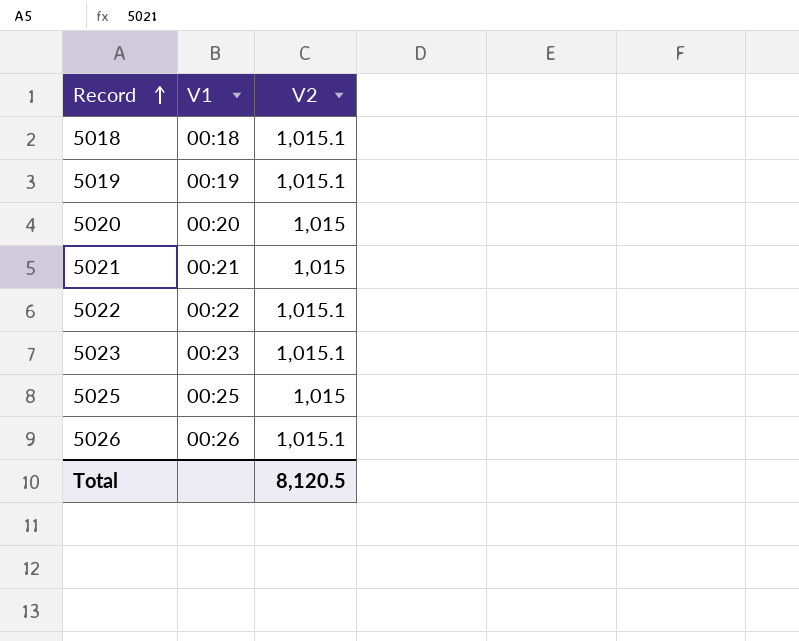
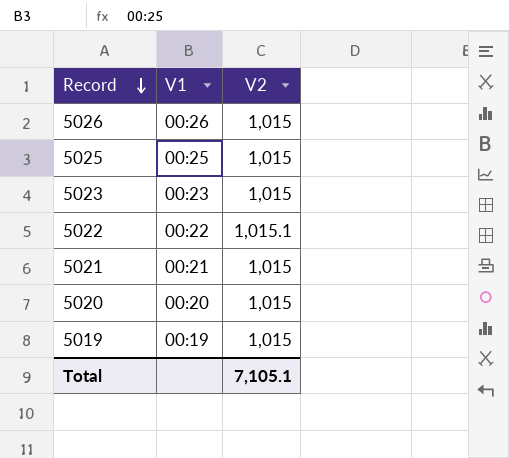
row order: Record ascending -> Record descending
row 5018: 00:18 | 1,015.1 -> none
5026 | V2: 1,015.1 -> 1,015
5023 | V2: 1,015.1 -> 1,015
5019 | V2: 1,015.1 -> 1,015
Total | V2: 8,120.5 -> 7,105.1

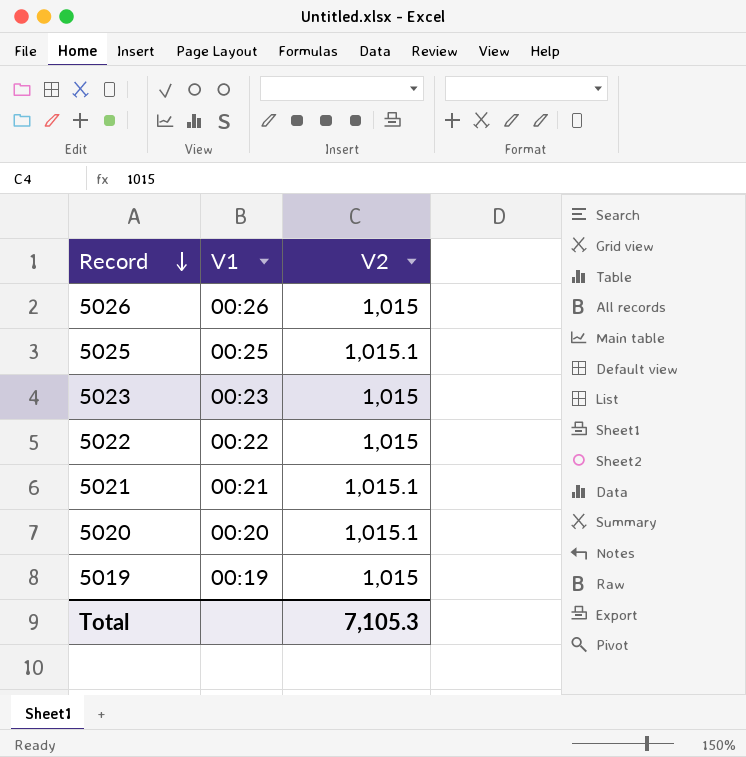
5025 | V2: 1,015 -> 1,015.1
5022 | V2: 1,015.1 -> 1,015
5021 | V2: 1,015 -> 1,015.1
5020 | V2: 1,015 -> 1,015.1
Total | V2: 7,105.1 -> 7,105.3

